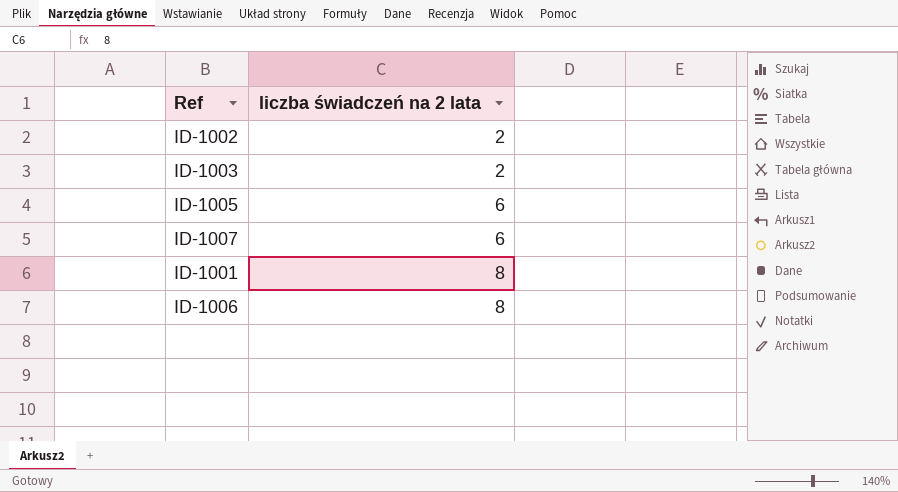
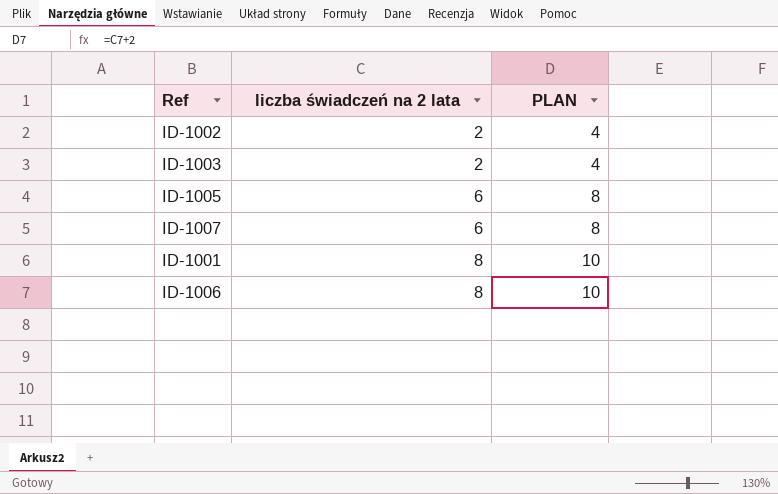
column PLAN | formula: none -> [liczba świadczeń na 2 lata] + 2

